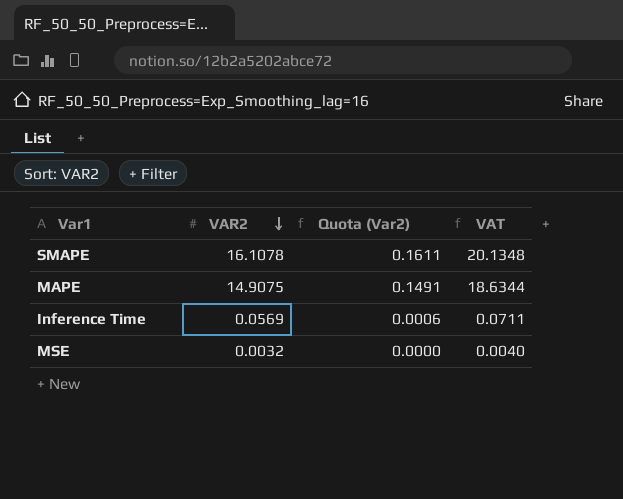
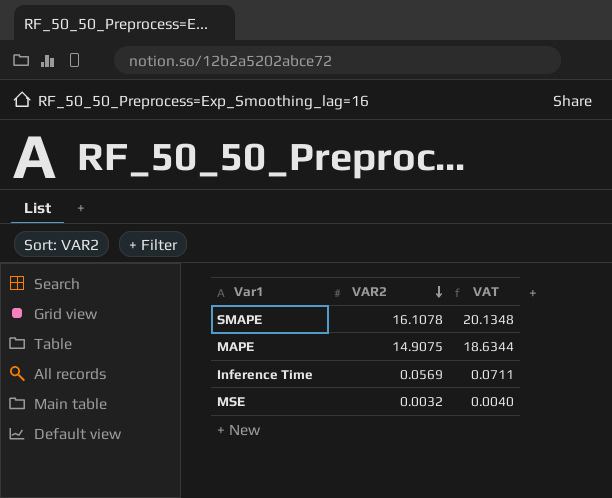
column Quota (Var2) | formula: [VAR2] * 0.01 -> none

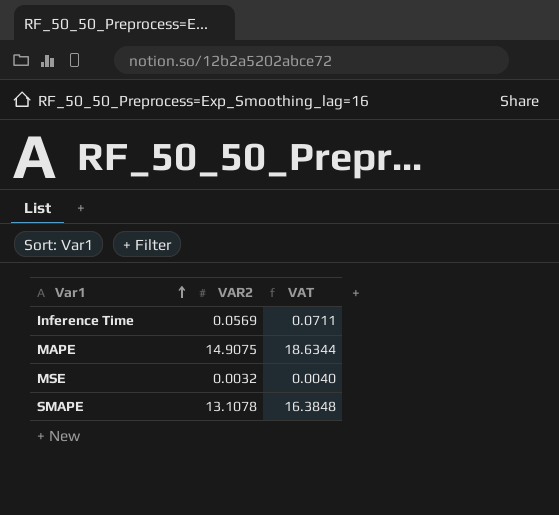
row order: VAR2 descending -> Var1 ascending
SMAPE | VAR2: 16.1078 -> 13.1078
SMAPE | VAT: 20.1348 -> 16.3848

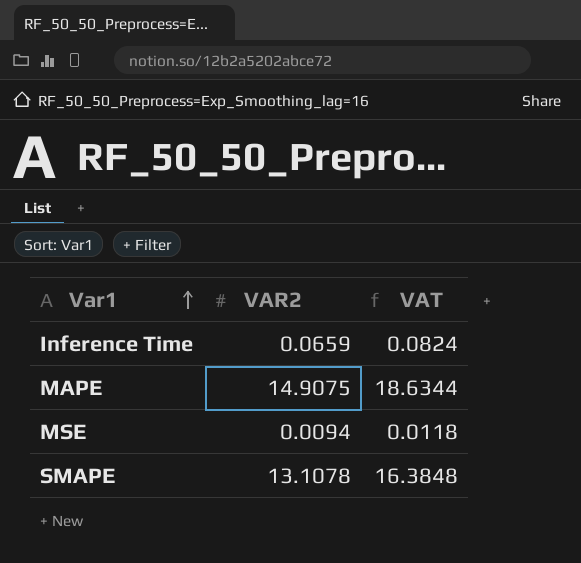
Inference Time | VAR2: 0.0569 -> 0.0659
Inference Time | VAT: 0.0711 -> 0.0824
MSE | VAR2: 0.0032 -> 0.0094
MSE | VAT: 0.0040 -> 0.0118

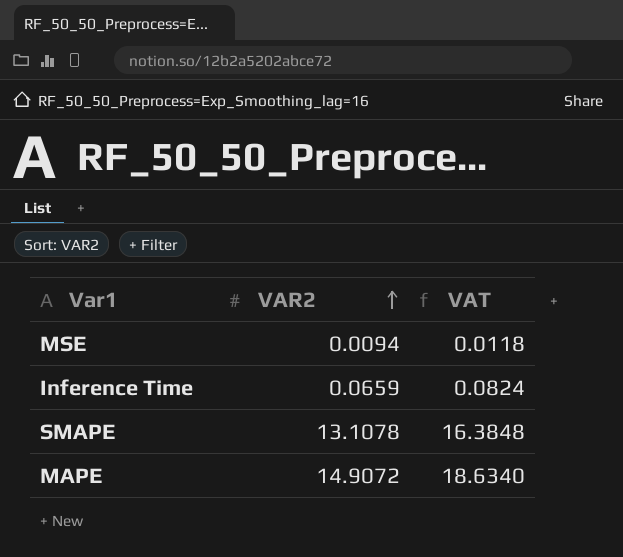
row order: Var1 ascending -> VAR2 ascending
MAPE | VAR2: 14.9075 -> 14.9072
MAPE | VAT: 18.6344 -> 18.6340

